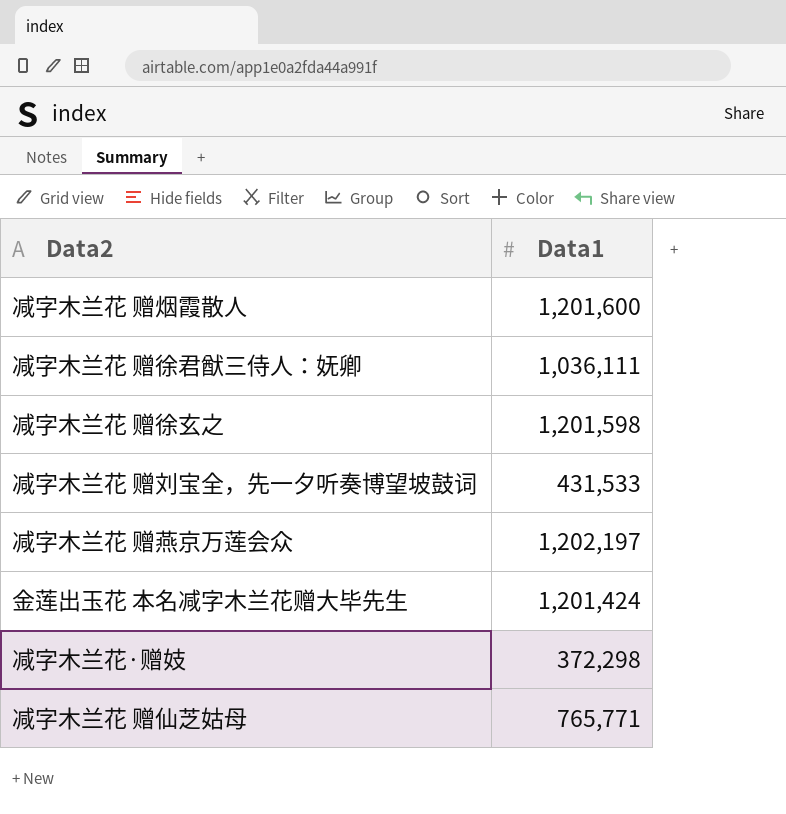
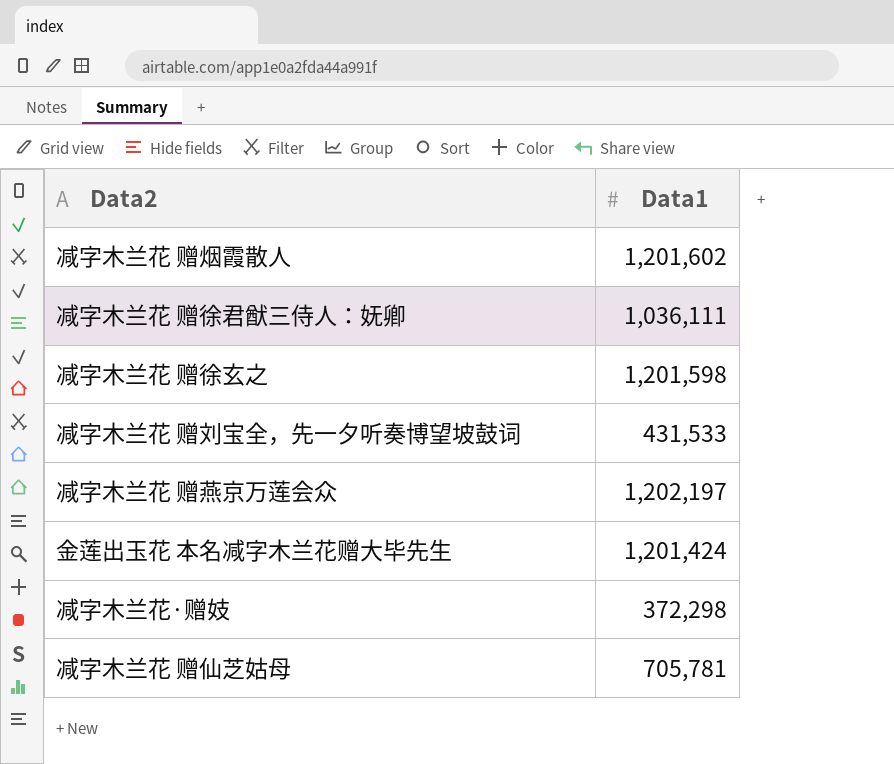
减字木兰花 赠烟霞散人 | Data1: 1,201,600 -> 1,201,602
减字木兰花 赠仙芝姑母 | Data1: 765,771 -> 705,781

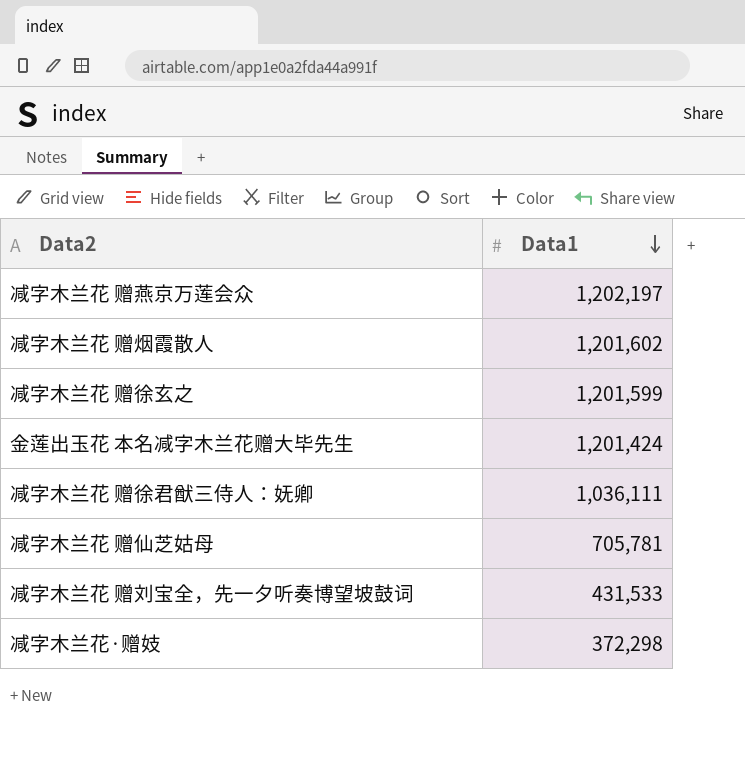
row order: none -> Data1 descending
减字木兰花 赠徐玄之 | Data1: 1,201,598 -> 1,201,599

